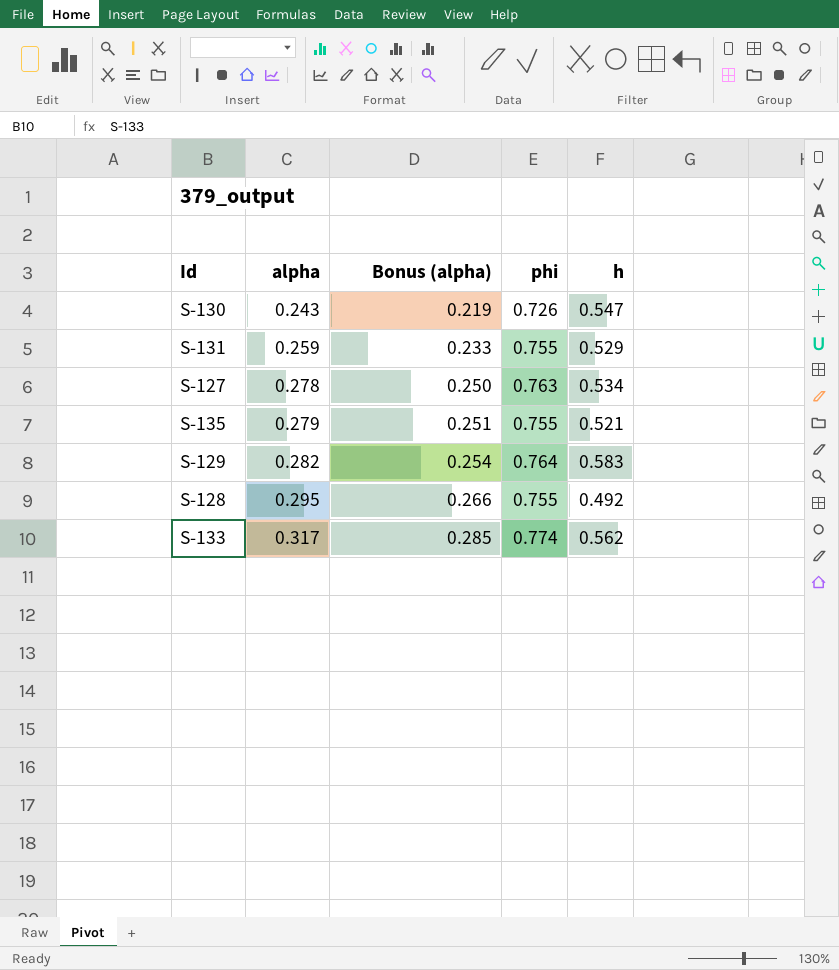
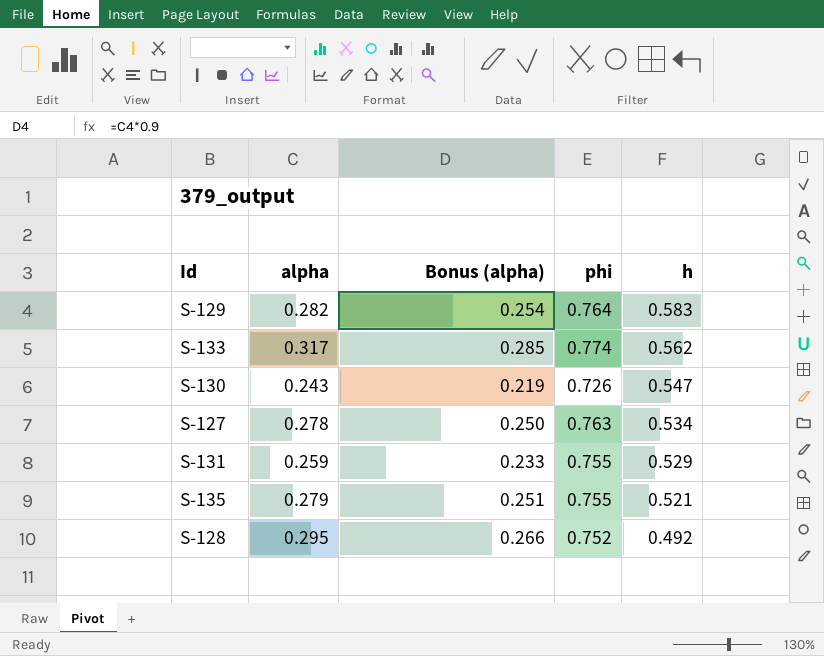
row order: alpha ascending -> h descending
S-128 | phi: 0.755 -> 0.752

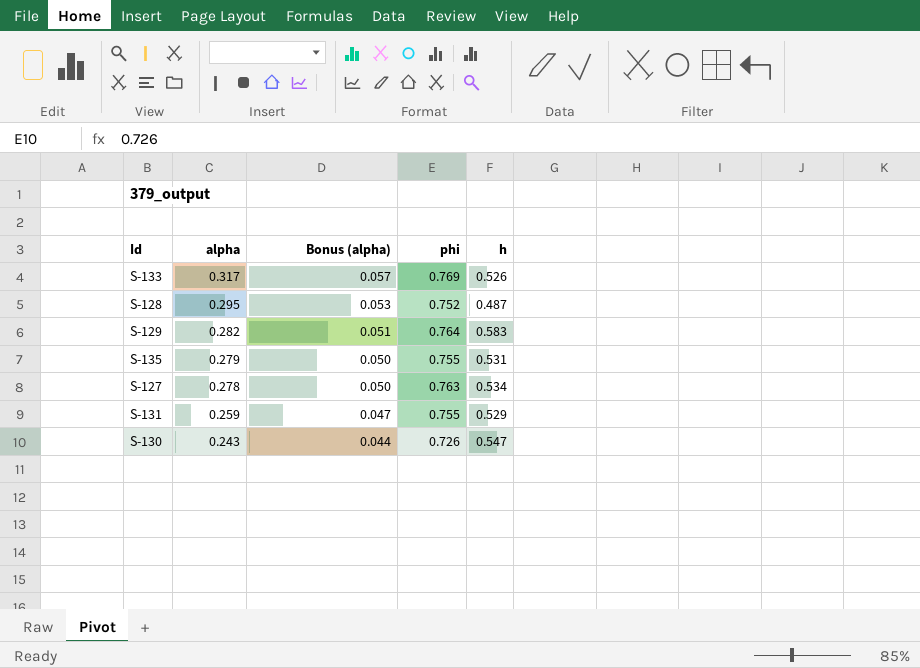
row order: h descending -> alpha descending
column Bonus (alpha) | formula: [alpha] * 0.9 -> [alpha] * 0.18
S-133 | phi: 0.774 -> 0.769
S-133 | h: 0.562 -> 0.526
S-128 | h: 0.492 -> 0.487
S-135 | h: 0.521 -> 0.531

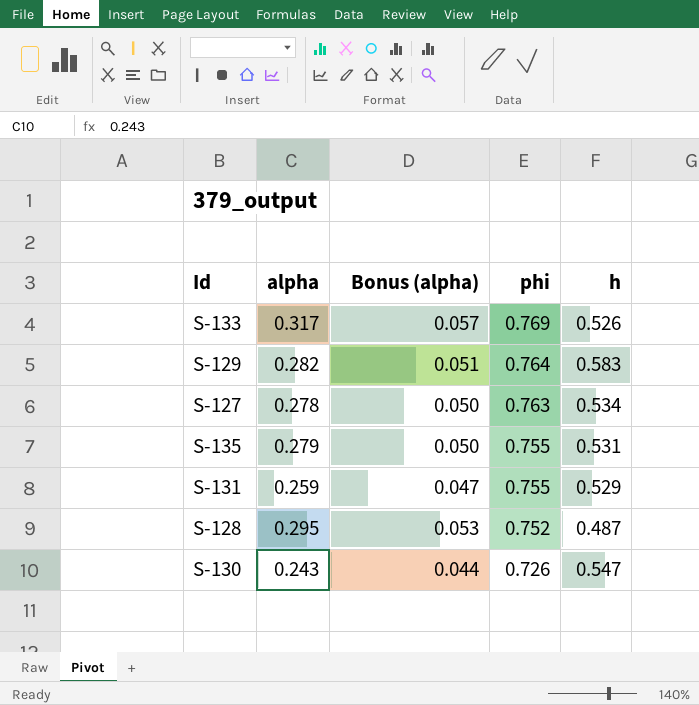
row order: alpha descending -> phi descending

